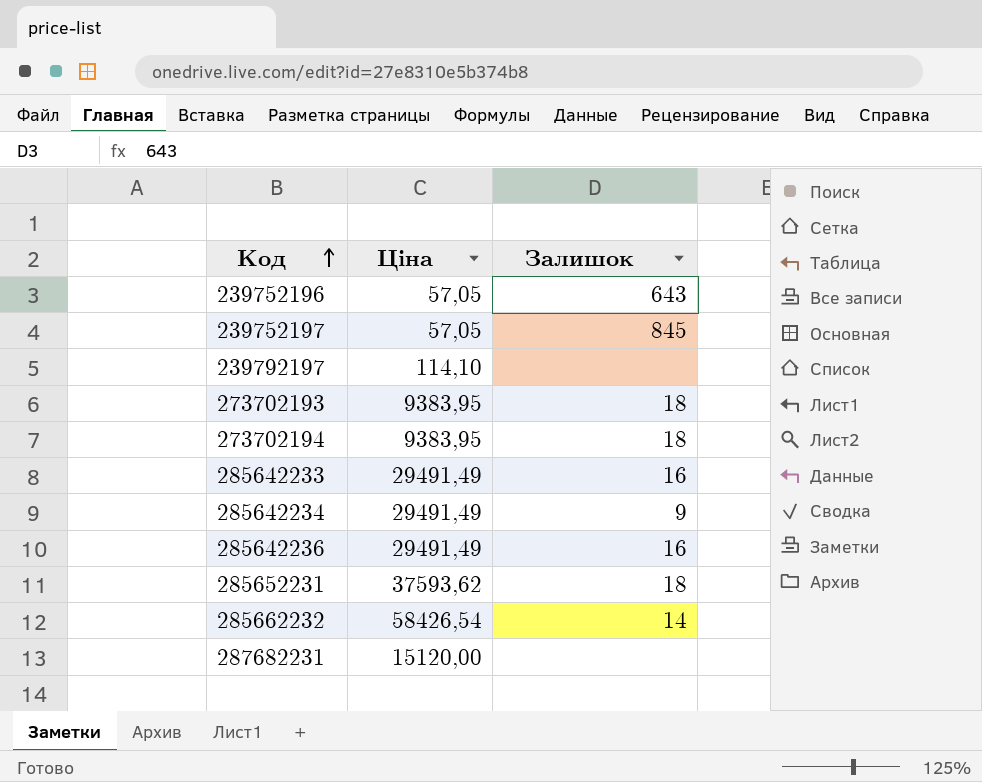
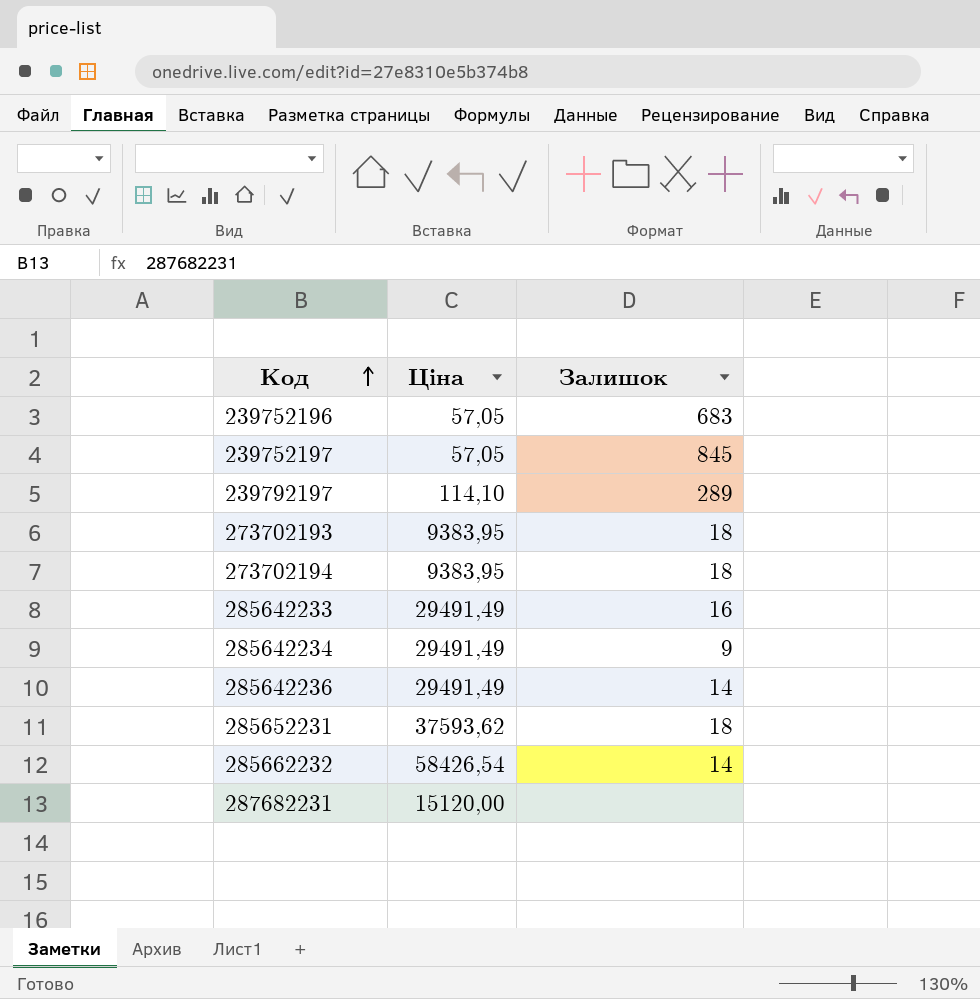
239752196 | Залишок: 643 -> 683
239792197 | Залишок: none -> 289
285642236 | Залишок: 16 -> 14

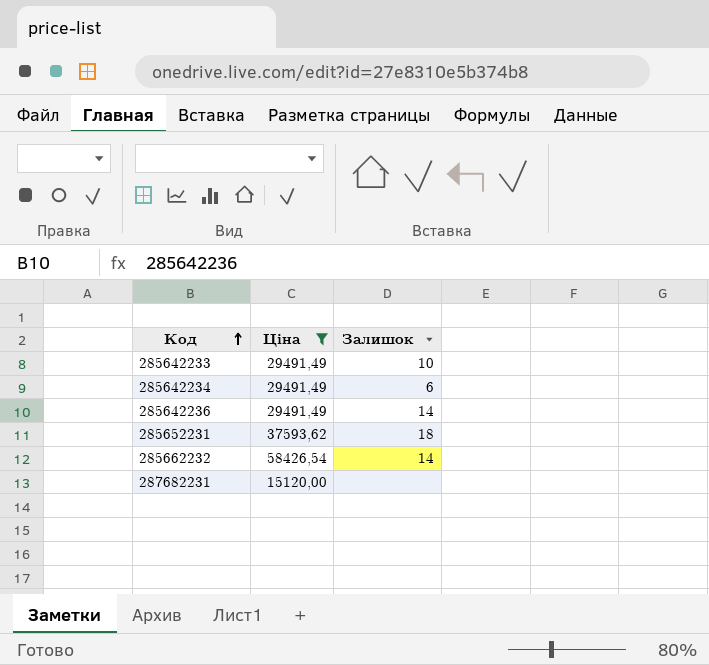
filter: none -> Ціна >= 15120,00
285642233 | Залишок: 16 -> 10
285642234 | Залишок: 9 -> 6

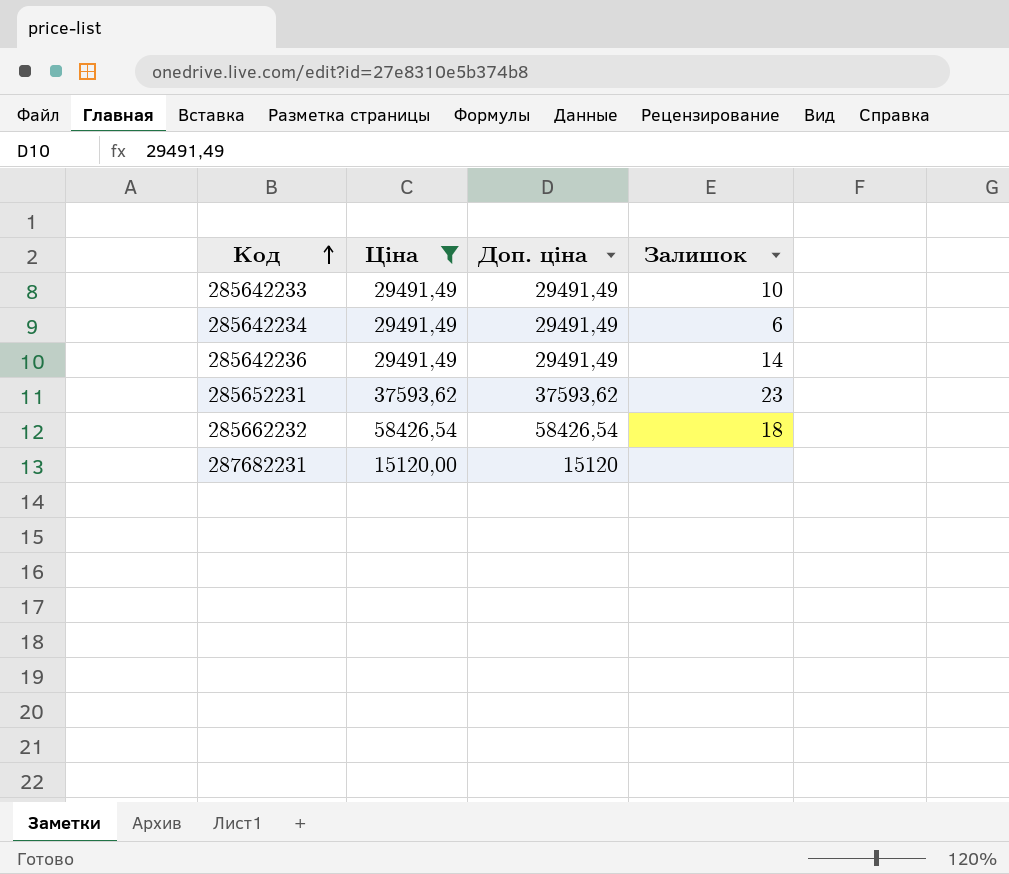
column Доп. ціна | position: none -> 3
285652231 | Залишок: 18 -> 23
285662232 | Залишок: 14 -> 18

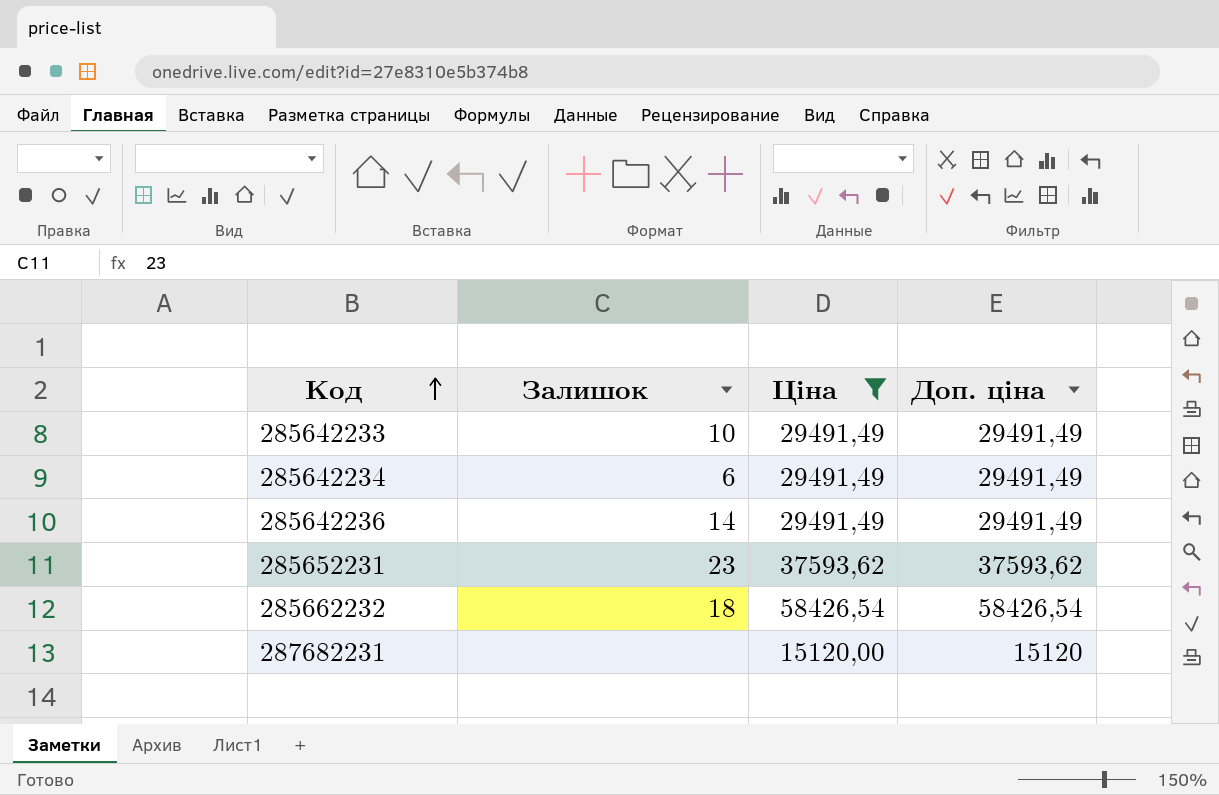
column Залишок | position: 4 -> 2

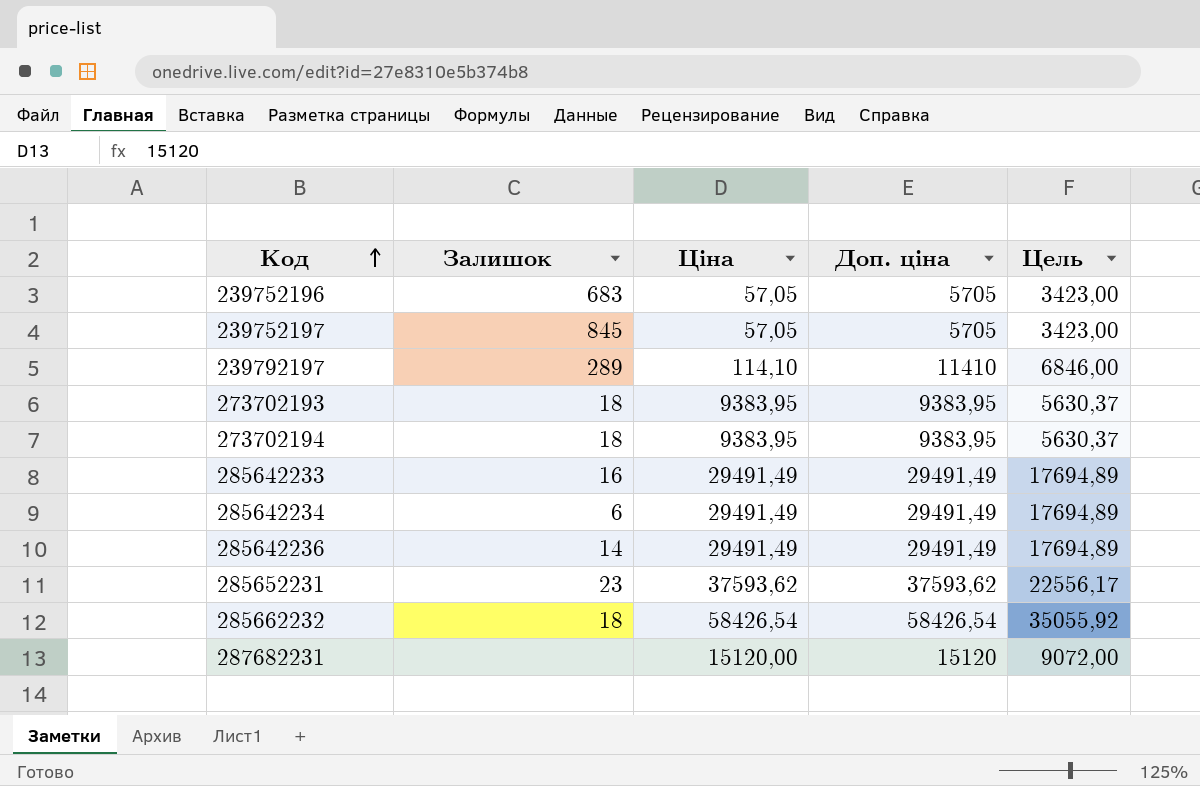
filter: Ціна >= 15120,00 -> none
column Цель | formula: none -> [Доп. ціна] * 0,6
285642233 | Залишок: 10 -> 16

